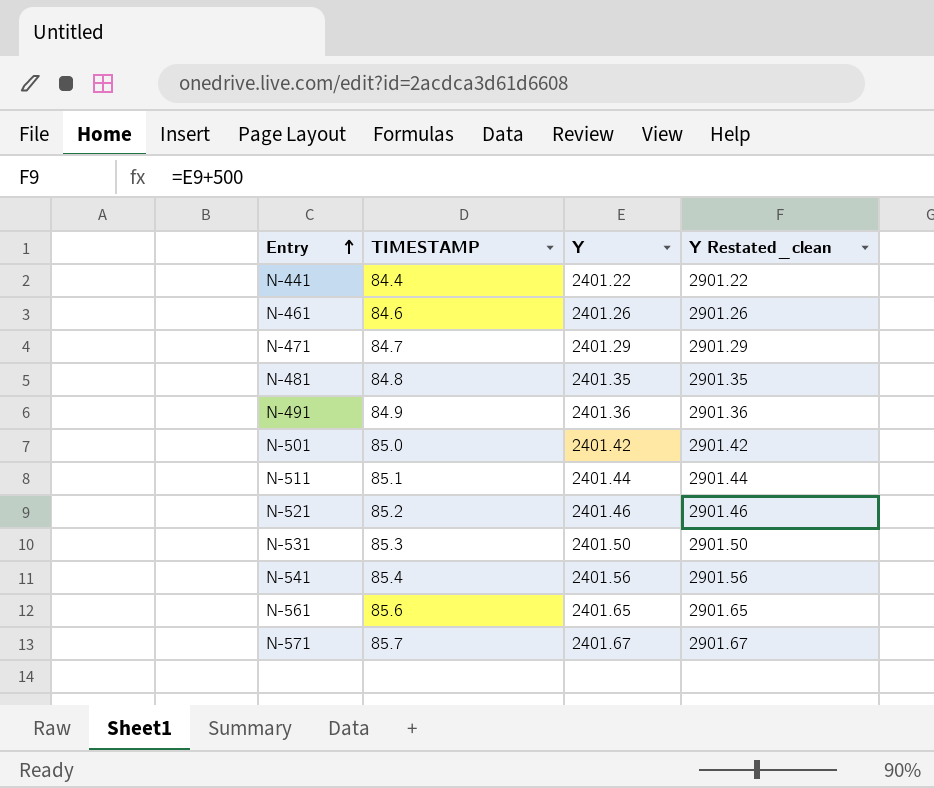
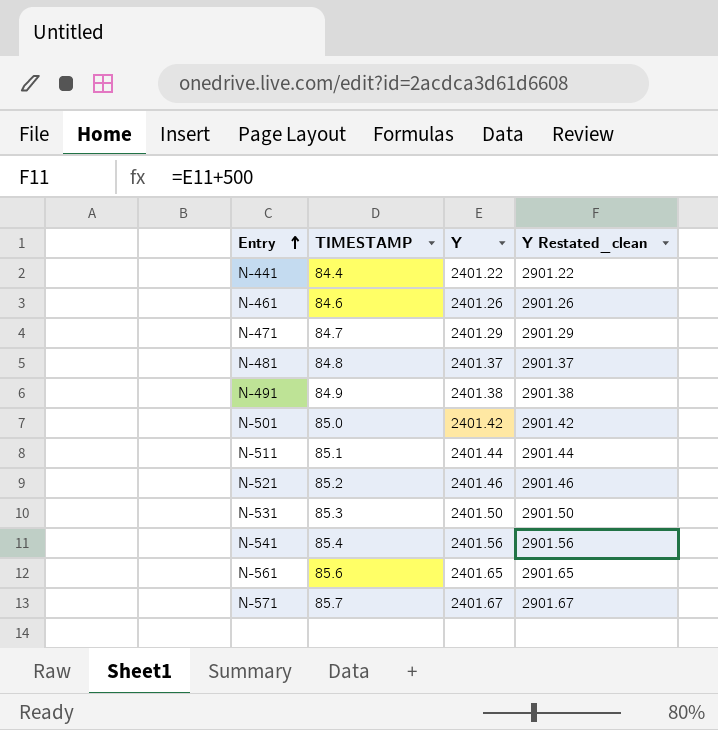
N-481 | Y: 2401.35 -> 2401.37
N-481 | Y Restated_clean: 2901.35 -> 2901.37
N-491 | Y: 2401.36 -> 2401.38
N-491 | Y Restated_clean: 2901.36 -> 2901.38

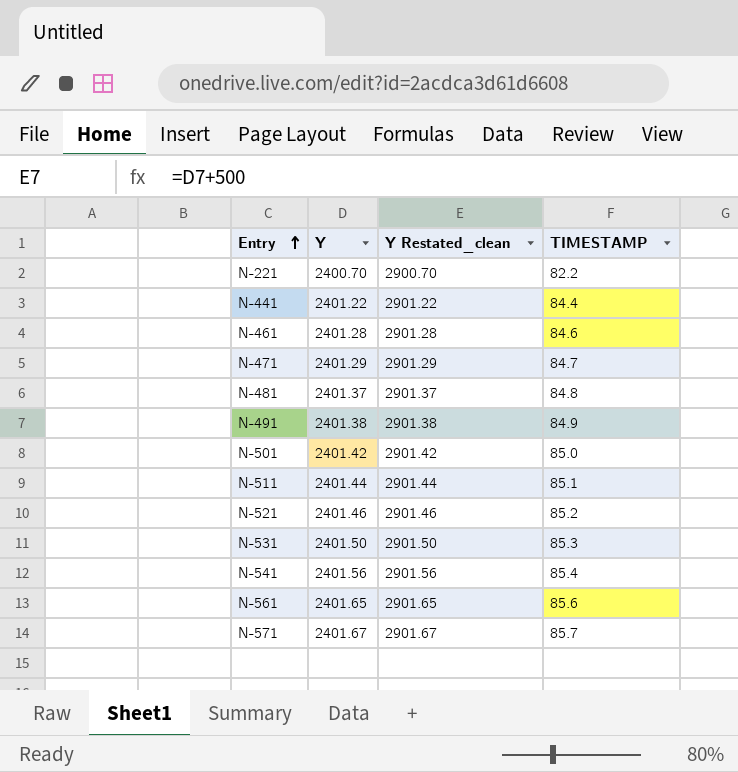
column TIMESTAMP | position: 2 -> 4
row N-221: none -> 2400.70 | 2900.70 | 82.2
N-461 | Y: 2401.26 -> 2401.28
N-461 | Y Restated_clean: 2901.26 -> 2901.28

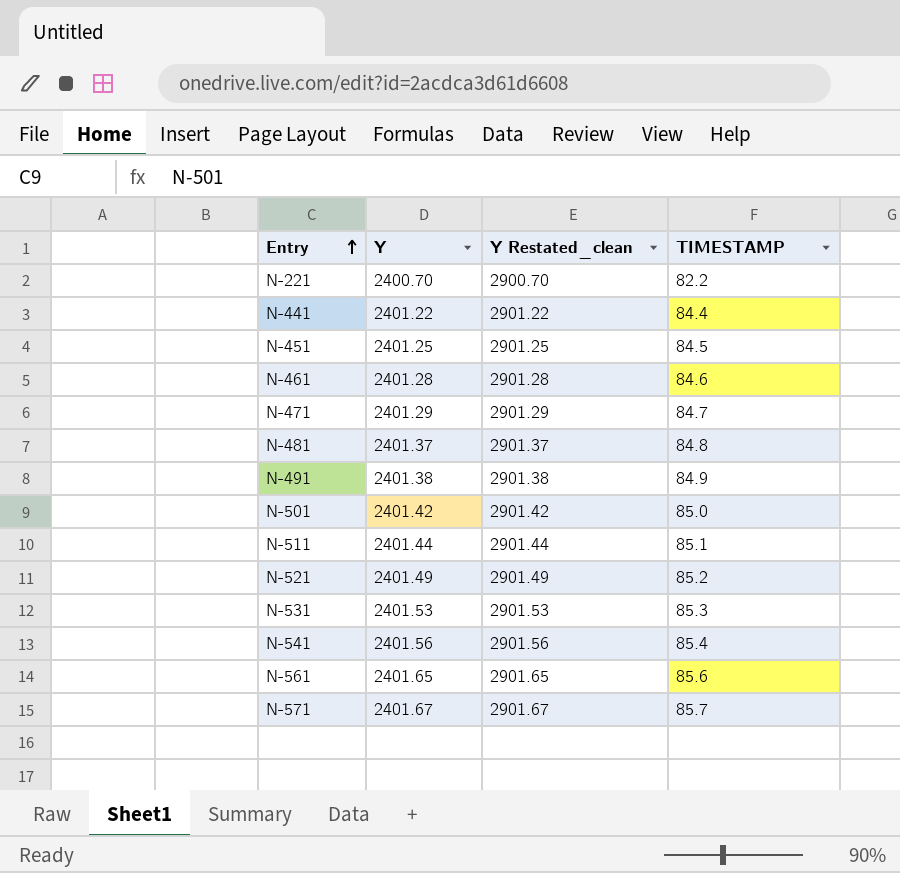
row N-451: none -> 2401.25 | 2901.25 | 84.5
N-521 | Y: 2401.46 -> 2401.49
N-521 | Y Restated_clean: 2901.46 -> 2901.49
N-531 | Y: 2401.50 -> 2401.53
N-531 | Y Restated_clean: 2901.50 -> 2901.53

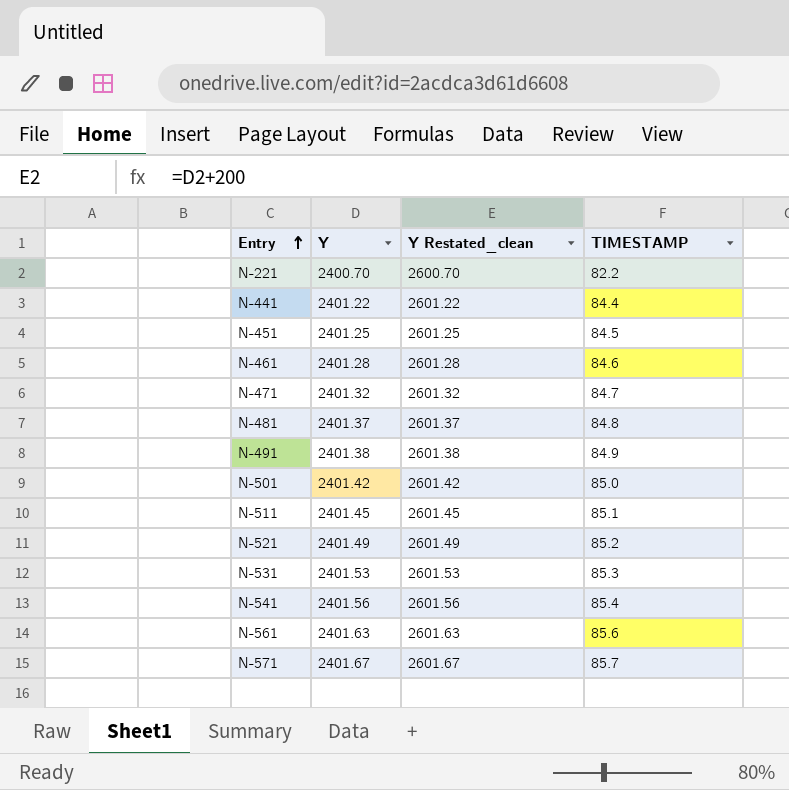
column Y Restated_clean | formula: [Y] + 500 -> [Y] + 200
N-471 | Y: 2401.29 -> 2401.32
N-511 | Y: 2401.44 -> 2401.45
N-561 | Y: 2401.65 -> 2401.63

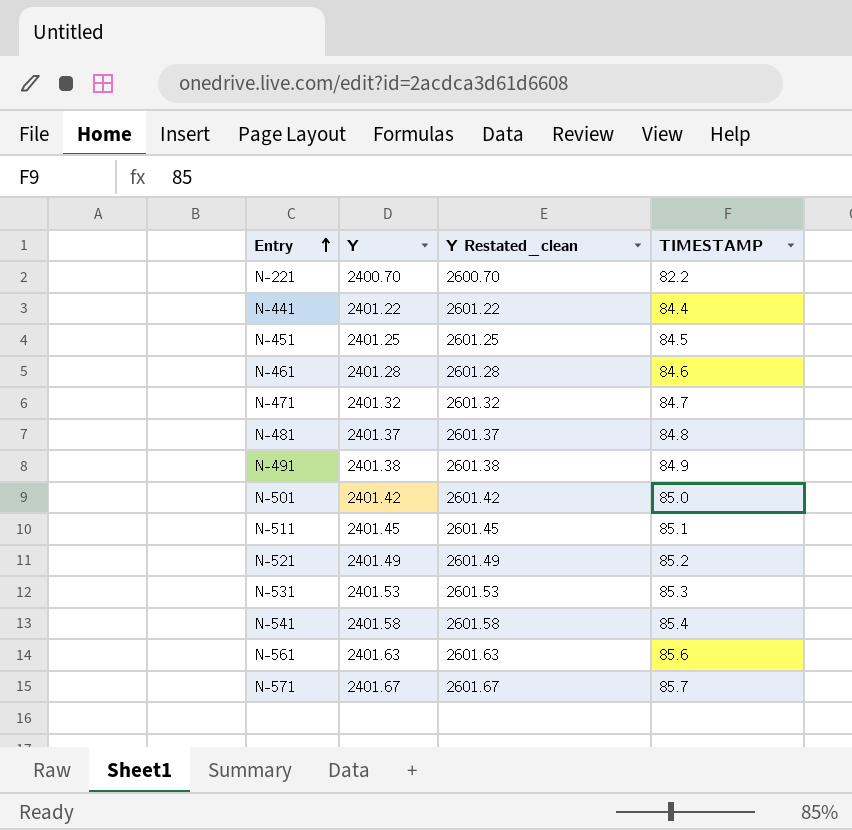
N-541 | Y: 2401.56 -> 2401.58
N-541 | Y Restated_clean: 2601.56 -> 2601.58

